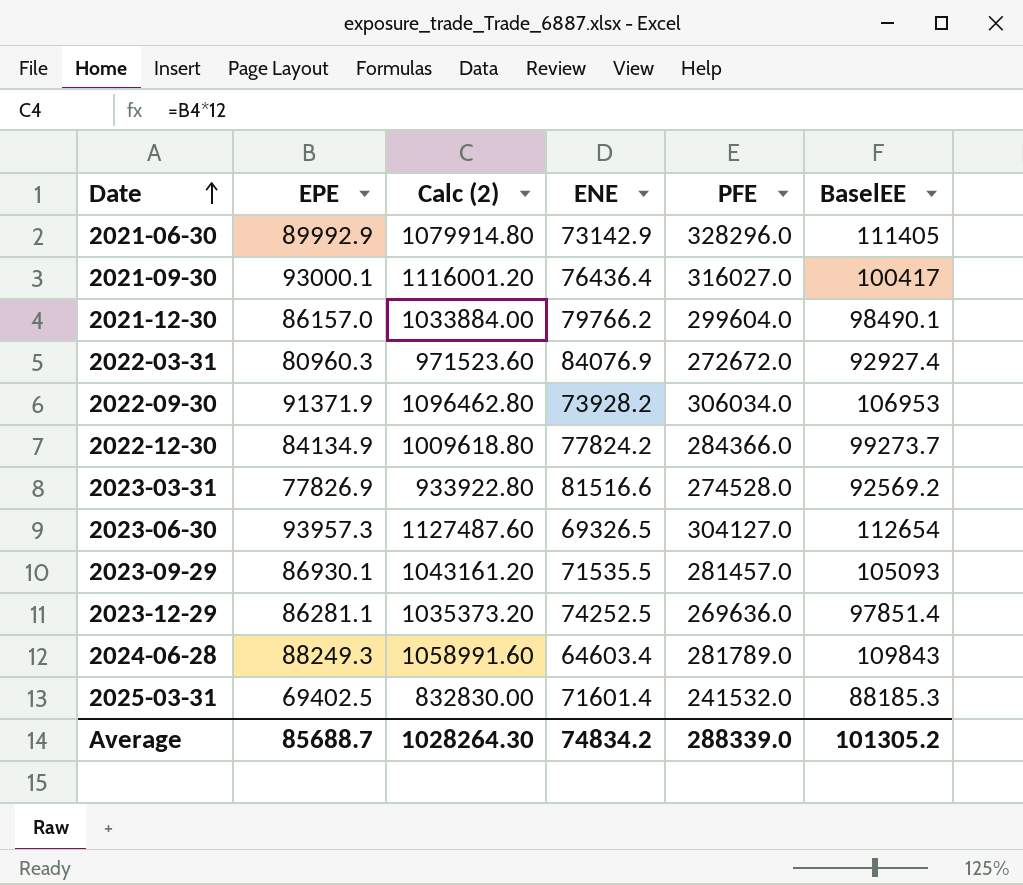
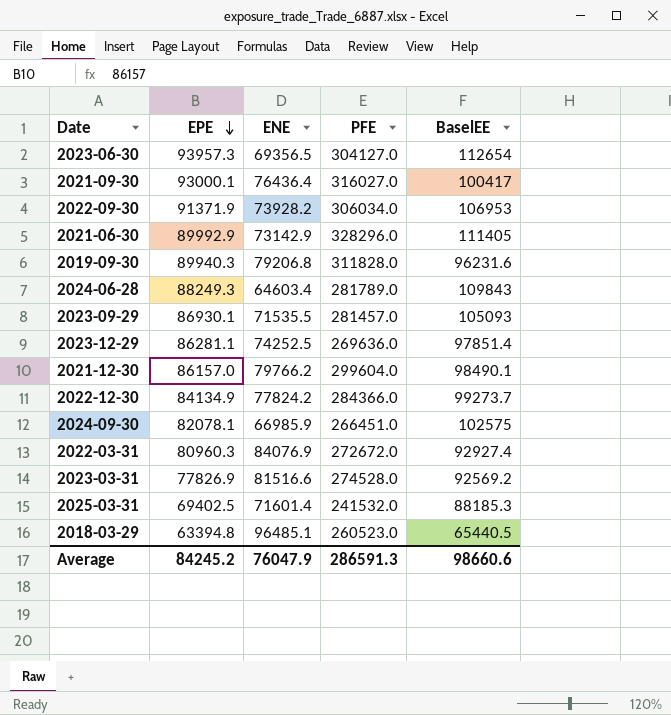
row order: Date ascending -> EPE descending
column Calc (2) | formula: [EPE] * 12 -> none
2023-06-30 | ENE: 69326.5 -> 69356.5
row 2019-09-30: none -> 89940.3 | 79206.8 | 311828.0 | 96231.6
row 2024-09-30: none -> 82078.1 | 66985.9 | 266451.0 | 102575
row 2018-03-29: none -> 63394.8 | 96485.1 | 260523.0 | 65440.5
Average | EPE: 85688.7 -> 84245.2
Average | ENE: 74834.2 -> 76047.9
Average | PFE: 288339.0 -> 286591.3
Average | BaselEE: 101305.2 -> 98660.6

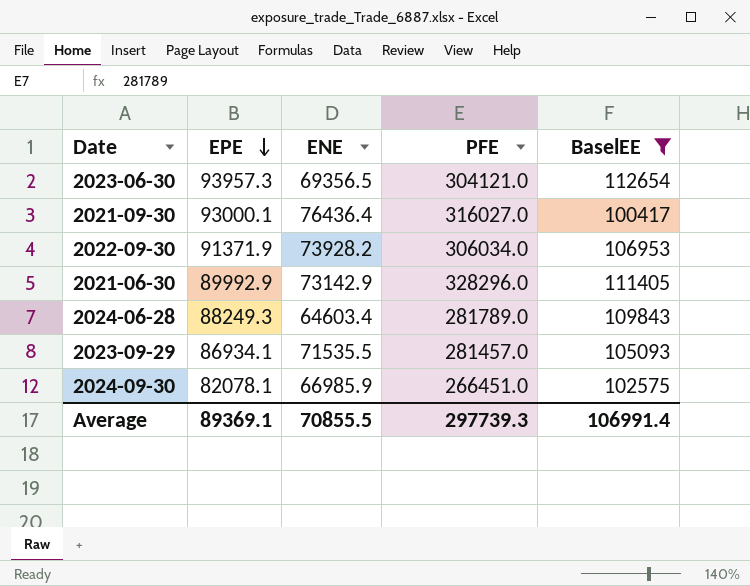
filter: none -> BaselEE >= 100417
2023-06-30 | PFE: 304127.0 -> 304121.0
2023-09-29 | EPE: 86930.1 -> 86934.1
Average | EPE: 84245.2 -> 89369.1
Average | ENE: 76047.9 -> 70855.5
Average | PFE: 286591.3 -> 297739.3
Average | BaselEE: 98660.6 -> 106991.4

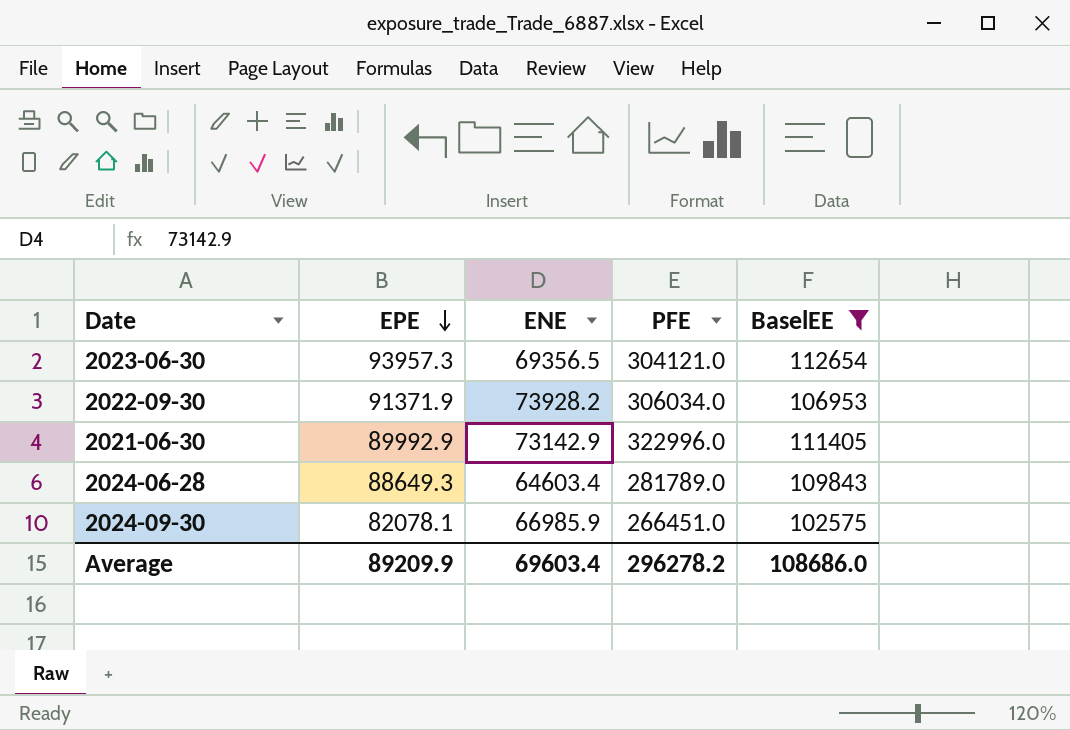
row 2021-09-30: 93000.1 | 76436.4 | 316027.0 | 100417 -> none
row 2023-09-29: 86934.1 | 71535.5 | 281457.0 | 105093 -> none
2021-06-30 | PFE: 328296.0 -> 322996.0
2024-06-28 | EPE: 88249.3 -> 88649.3
Average | EPE: 89369.1 -> 89209.9
Average | ENE: 70855.5 -> 69603.4
Average | PFE: 297739.3 -> 296278.2
Average | BaselEE: 106991.4 -> 108686.0

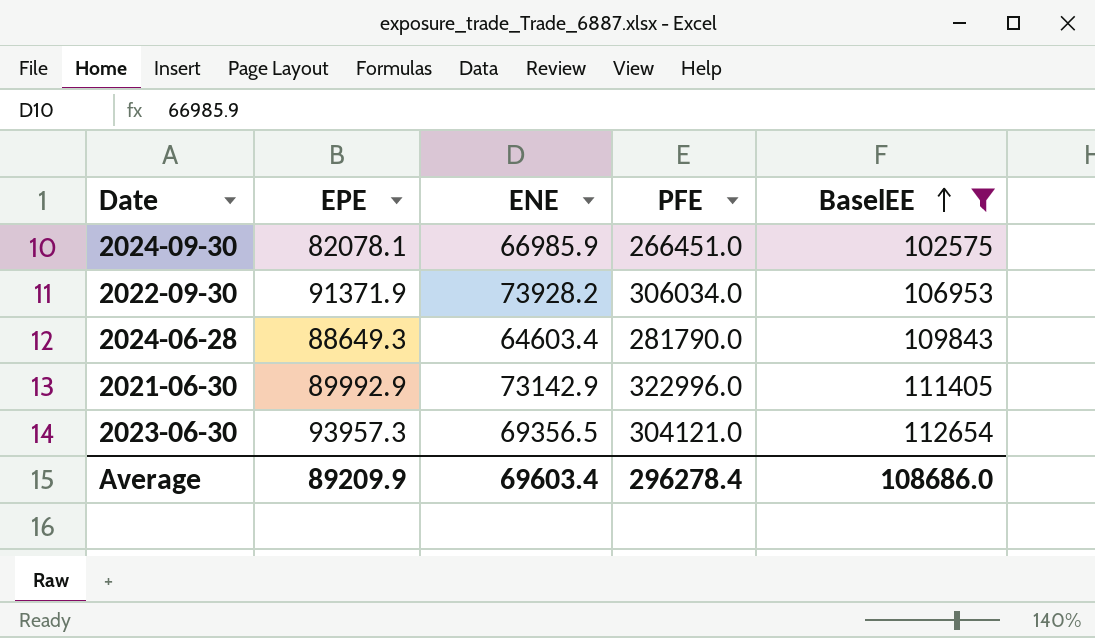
row order: EPE descending -> BaselEE ascending
2024-06-28 | PFE: 281789.0 -> 281790.0
Average | PFE: 296278.2 -> 296278.4

